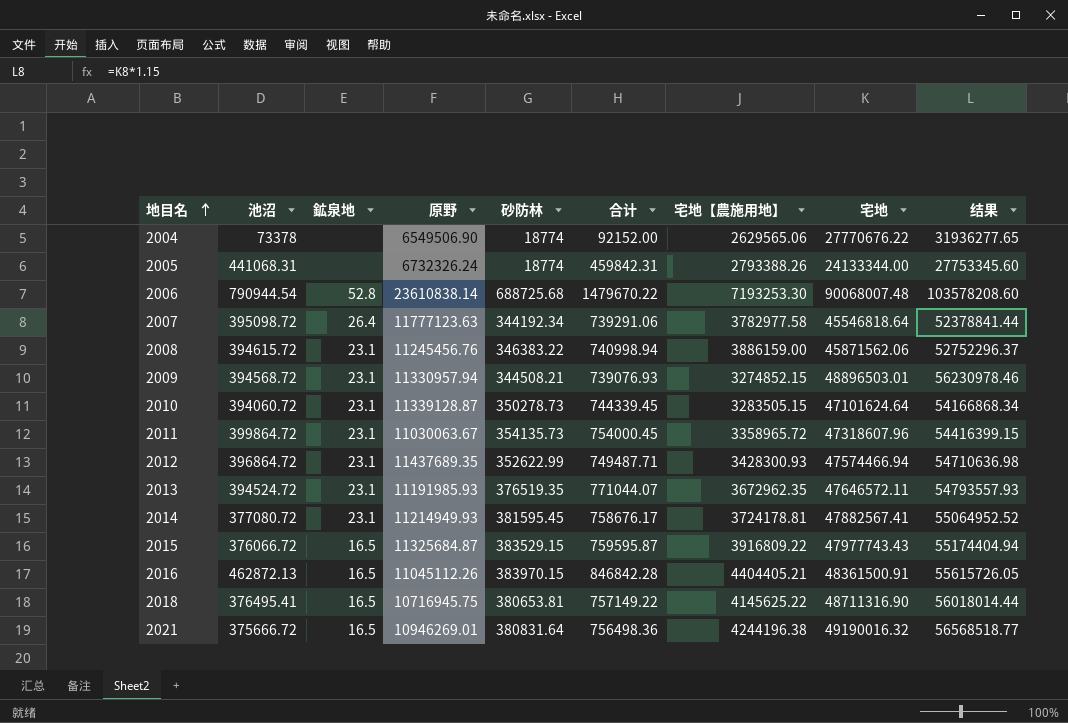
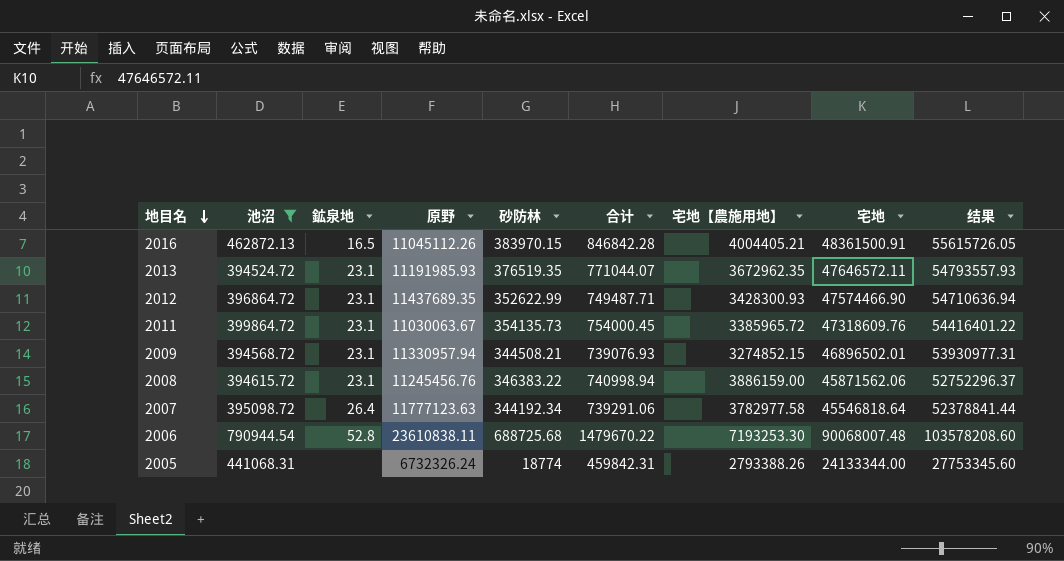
filter: none -> 池沼 >= 394524.72
row order: 地目名 ascending -> 地目名 descending
2016 | 宅地【農施用地】: 4404405.21 -> 4004405.21
2012 | 宅地: 47574466.94 -> 47574466.90
2012 | 结果: 54710636.98 -> 54710636.94
2011 | 宅地【農施用地】: 3358965.72 -> 3385965.72
2011 | 宅地: 47318607.96 -> 47318609.76
2011 | 结果: 54416399.15 -> 54416401.22
2009 | 宅地: 48896503.01 -> 46896502.01
2009 | 结果: 56230978.46 -> 53930977.31
2006 | 原野: 23610838.14 -> 23610838.11

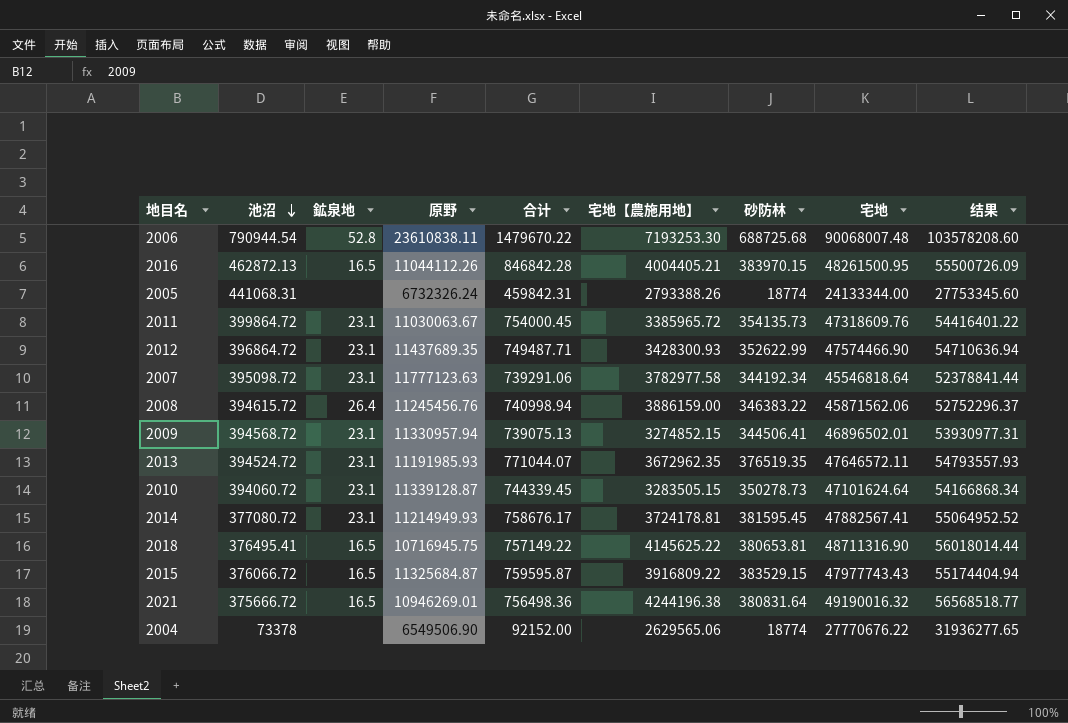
filter: 池沼 >= 394524.72 -> none
row order: 地目名 descending -> 池沼 descending
column 砂防林 | position: 5 -> 7
2016 | 原野: 11045112.26 -> 11044112.26
2016 | 宅地: 48361500.91 -> 48261500.95
2016 | 结果: 55615726.05 -> 55500726.09
2007 | 鉱泉地: 26.4 -> 23.1
2008 | 鉱泉地: 23.1 -> 26.4
2009 | 合计: 739076.93 -> 739075.13
2009 | 砂防林: 344508.21 -> 344506.41

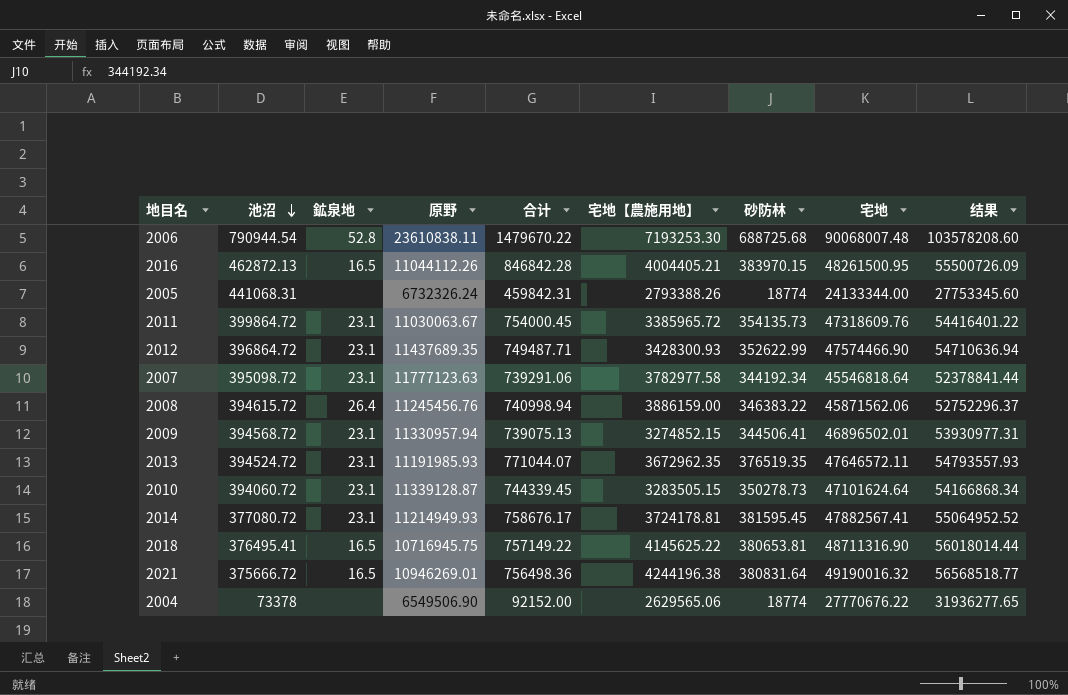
row 2015: 376066.72 | 16.5 | 11325684.87 | 759595.87 | 3916809.22 | 383529.15 | 47977743.43 | 55174404.94 -> none

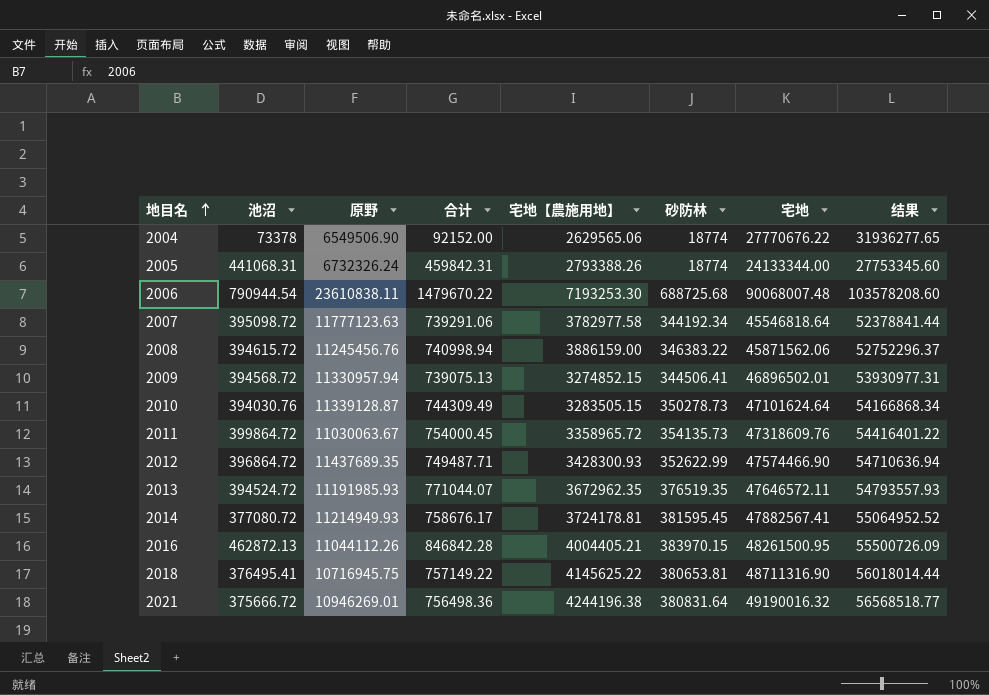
row order: 池沼 descending -> 地目名 ascending
column 鉱泉地 | position: 3 -> none
2010 | 池沼: 394060.72 -> 394030.76
2010 | 合计: 744339.45 -> 744309.49
2011 | 宅地【農施用地】: 3385965.72 -> 3358965.72

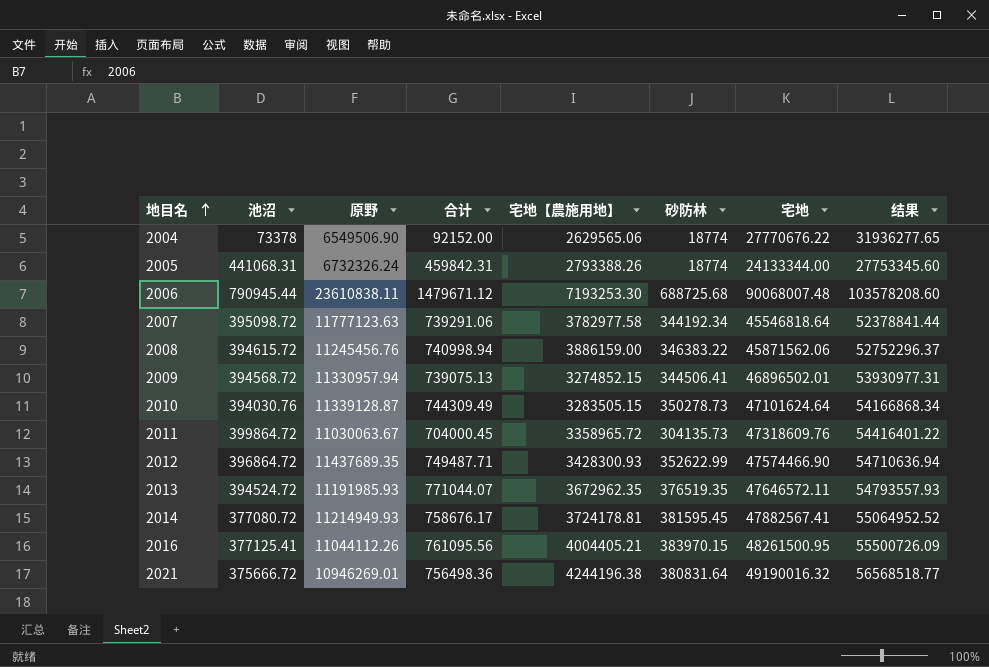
row 2018: 376495.41 | 10716945.75 | 757149.22 | 4145625.22 | 380653.81 | 48711316.90 | 56018014.44 -> none
2006 | 池沼: 790944.54 -> 790945.44
2006 | 合计: 1479670.22 -> 1479671.12
2011 | 合计: 754000.45 -> 704000.45
2011 | 砂防林: 354135.73 -> 304135.73
2016 | 池沼: 462872.13 -> 377125.41
2016 | 合计: 846842.28 -> 761095.56

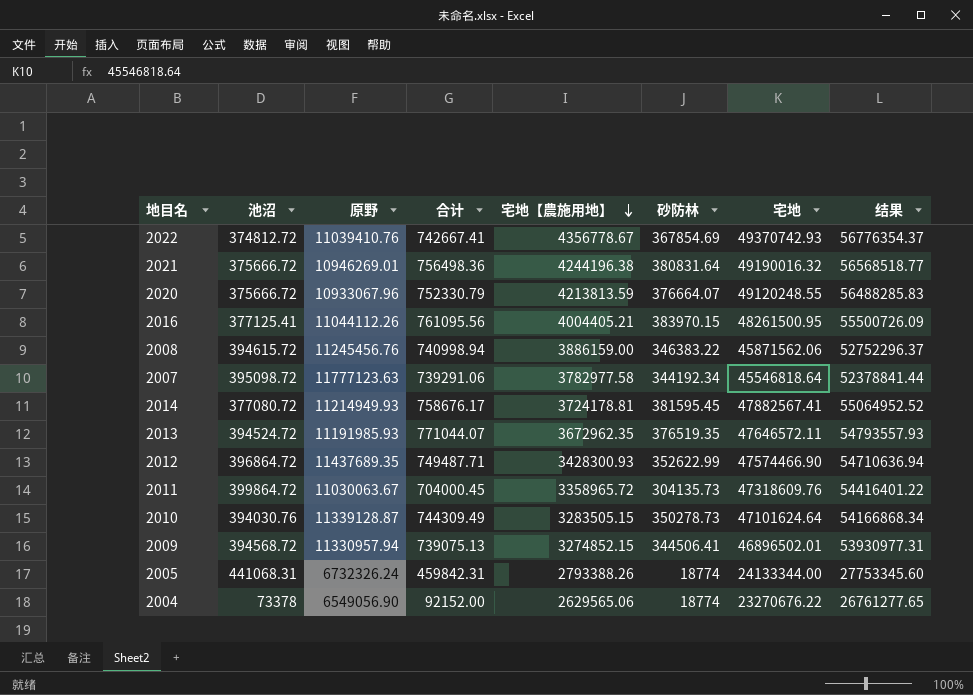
row order: 地目名 ascending -> 宅地【農施用地】 descending
row 2006: 790945.44 | 23610838.11 | 1479671.12 | 7193253.30 | 688725.68 | 90068007.48 | 103578208.60 -> none
row 2022: none -> 374812.72 | 11039410.76 | 742667.41 | 4356778.67 | 367854.69 | 49370742.93 | 56776354.37
row 2020: none -> 375666.72 | 10933067.96 | 752330.79 | 4213813.59 | 376664.07 | 49120248.55 | 56488285.83
2004 | 原野: 6549506.90 -> 6549056.90
2004 | 宅地: 27770676.22 -> 23270676.22
2004 | 结果: 31936277.65 -> 26761277.65

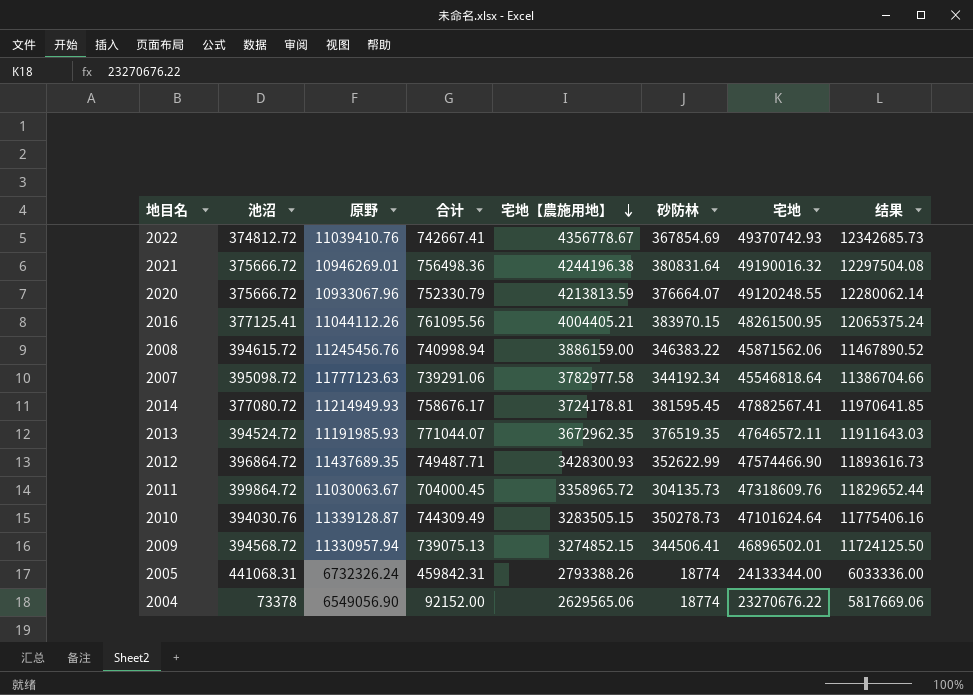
column 结果 | formula: [宅地] * 1.15 -> [宅地] * 0.25

